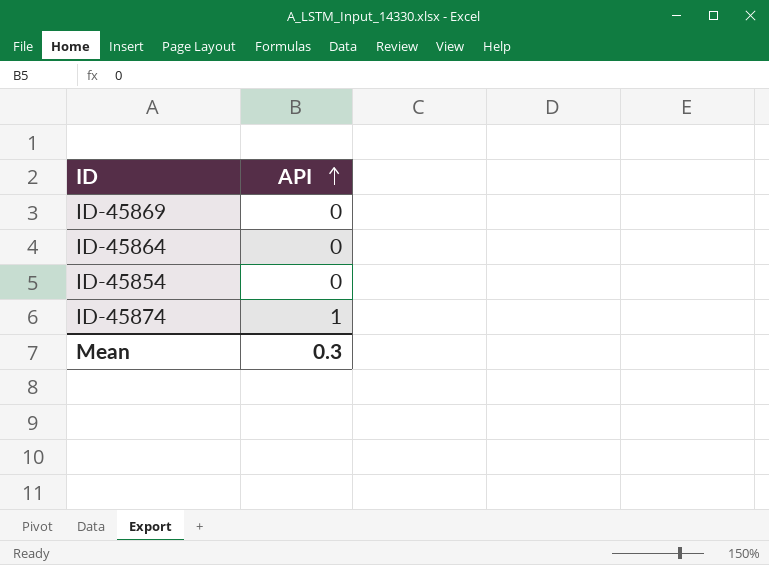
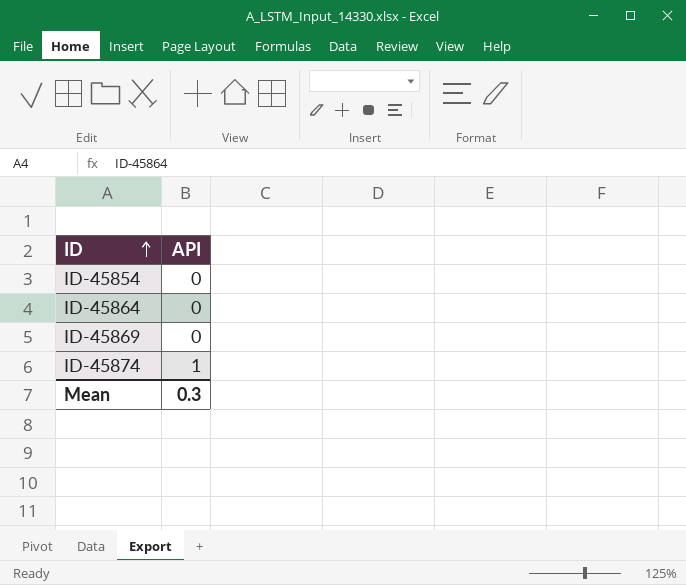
row order: API ascending -> ID ascending

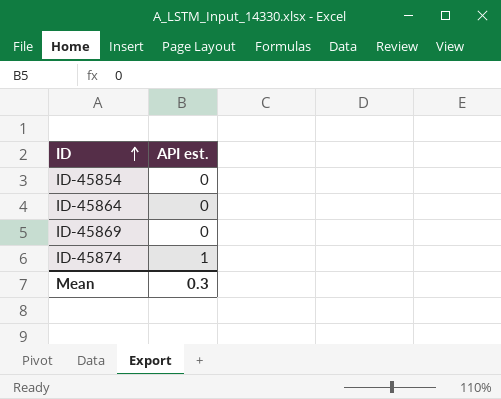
column name: API -> API est.

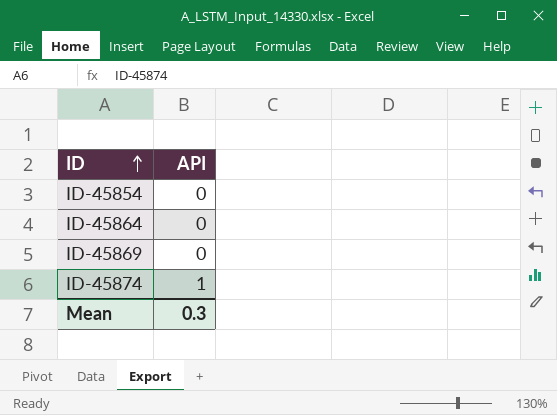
column name: API est. -> API

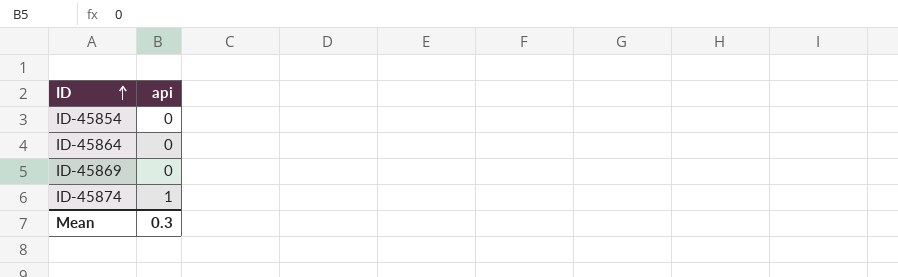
column name: API -> api

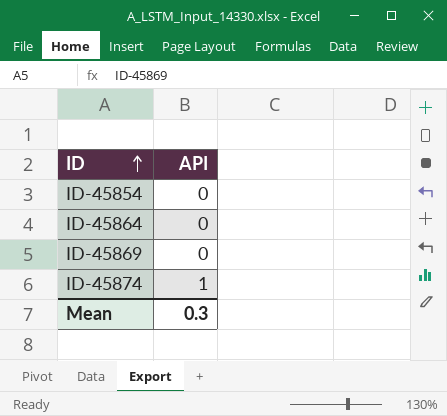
column name: api -> API

